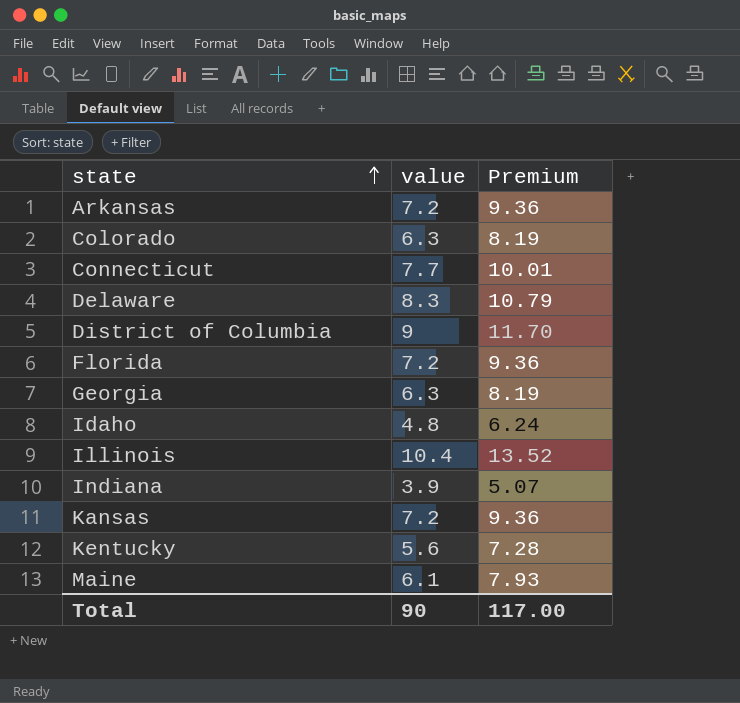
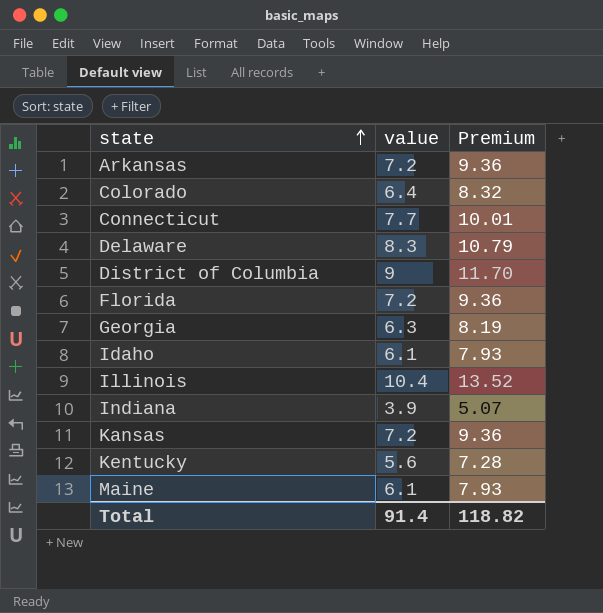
Colorado | value: 6.3 -> 6.4
Colorado | Premium: 8.19 -> 8.32
Idaho | value: 4.8 -> 6.1
Idaho | Premium: 6.24 -> 7.93
Total | value: 90 -> 91.4
Total | Premium: 117.00 -> 118.82

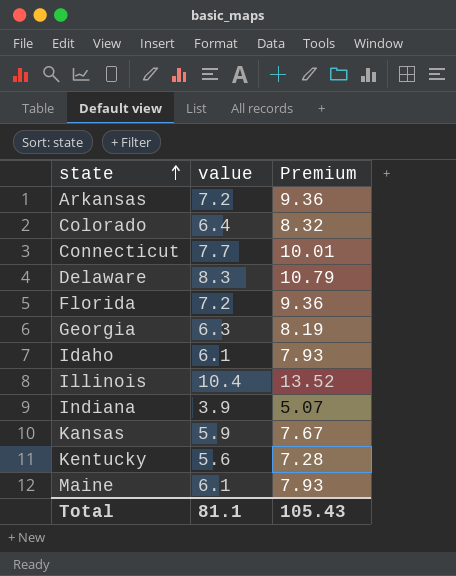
row District of Columbia: 9 | 11.70 -> none
Kansas | value: 7.2 -> 5.9
Kansas | Premium: 9.36 -> 7.67
Total | value: 91.4 -> 81.1
Total | Premium: 118.82 -> 105.43

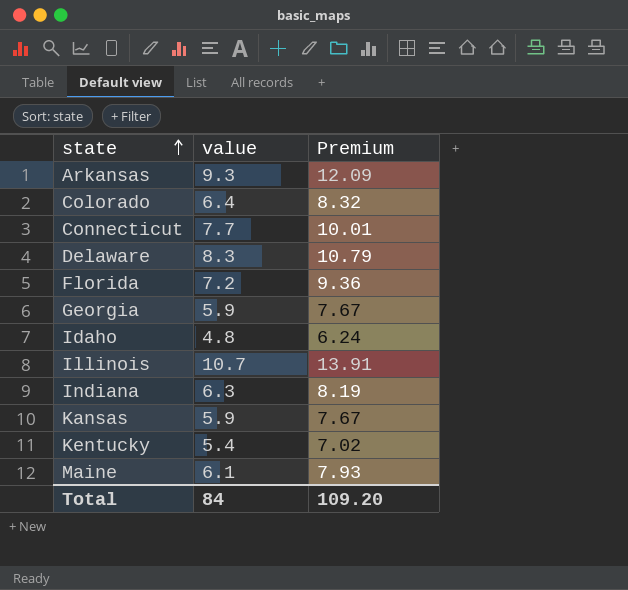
Arkansas | value: 7.2 -> 9.3
Arkansas | Premium: 9.36 -> 12.09
Georgia | value: 6.3 -> 5.9
Georgia | Premium: 8.19 -> 7.67
Idaho | value: 6.1 -> 4.8
Idaho | Premium: 7.93 -> 6.24
Illinois | value: 10.4 -> 10.7
Illinois | Premium: 13.52 -> 13.91
Indiana | value: 3.9 -> 6.3
Indiana | Premium: 5.07 -> 8.19
Kentucky | value: 5.6 -> 5.4
Kentucky | Premium: 7.28 -> 7.02
Total | value: 81.1 -> 84
Total | Premium: 105.43 -> 109.20

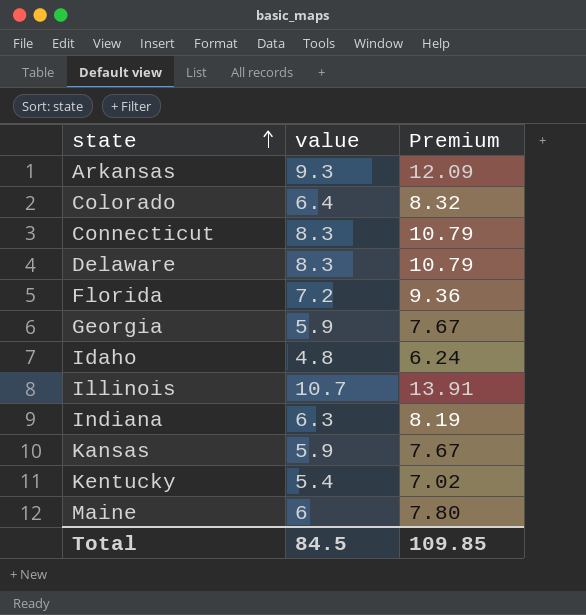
Connecticut | value: 7.7 -> 8.3
Connecticut | Premium: 10.01 -> 10.79
Maine | value: 6.1 -> 6
Maine | Premium: 7.93 -> 7.80
Total | value: 84 -> 84.5
Total | Premium: 109.20 -> 109.85

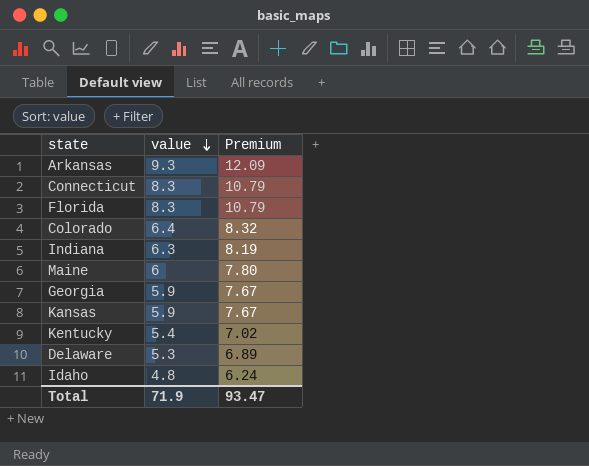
row order: state ascending -> value descending
row Illinois: 10.7 | 13.91 -> none
Florida | value: 7.2 -> 8.3
Florida | Premium: 9.36 -> 10.79
Delaware | value: 8.3 -> 5.3
Delaware | Premium: 10.79 -> 6.89
Total | value: 84.5 -> 71.9
Total | Premium: 109.85 -> 93.47

